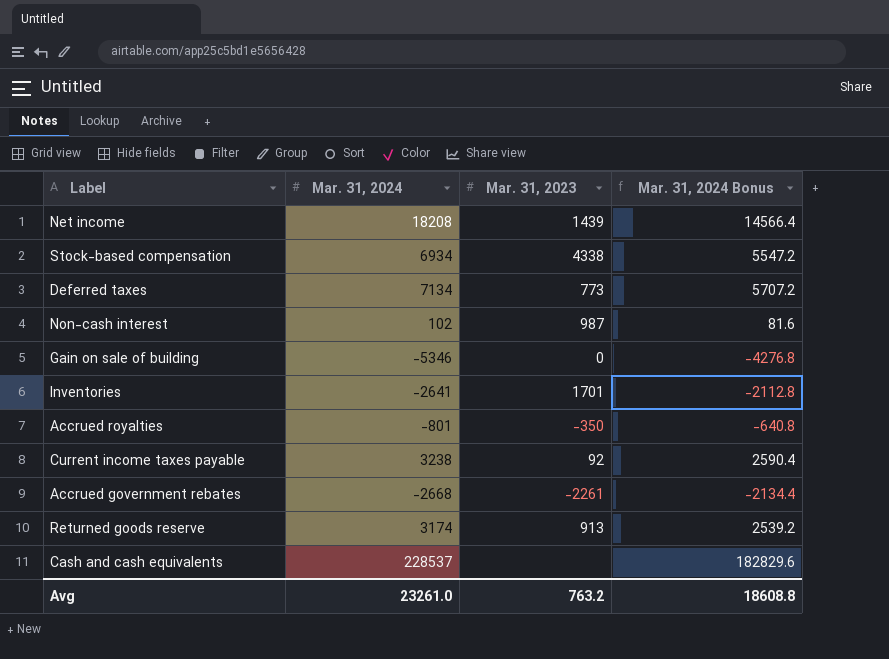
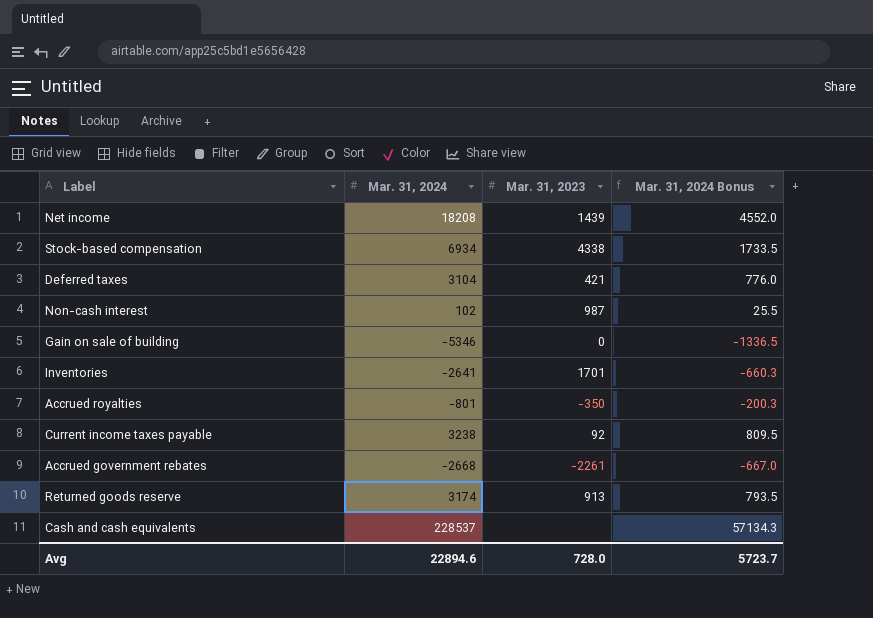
column Mar. 31, 2024 Bonus | formula: [Mar. 31, 2024] * 0.8 -> [Mar. 31, 2024] * 0.25
Deferred taxes | Mar. 31, 2024: 7134 -> 3104
Deferred taxes | Mar. 31, 2023: 773 -> 421
Avg | Mar. 31, 2024: 23261.0 -> 22894.6
Avg | Mar. 31, 2023: 763.2 -> 728.0
Avg | Mar. 31, 2024 Bonus: 18608.8 -> 5723.7

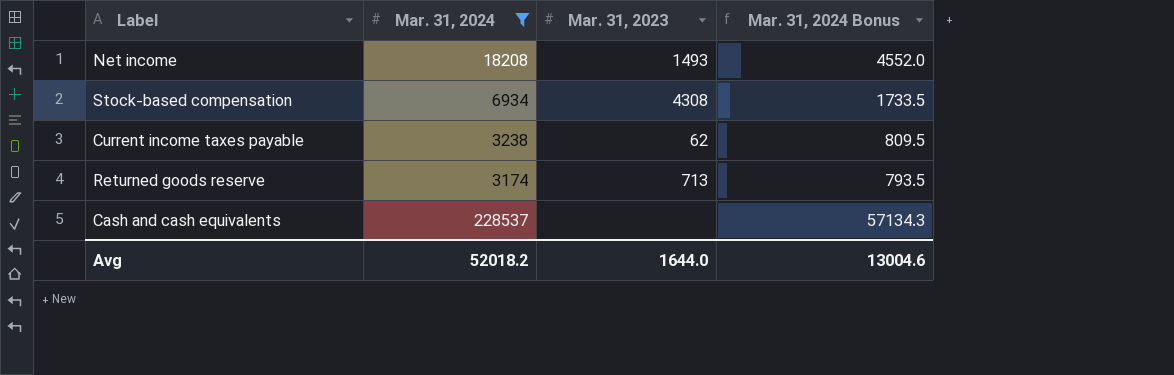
filter: none -> Mar. 31, 2024 >= 3174
Net income | Mar. 31, 2023: 1439 -> 1493
Stock-based compensation | Mar. 31, 2023: 4338 -> 4308
Current income taxes payable | Mar. 31, 2023: 92 -> 62
Returned goods reserve | Mar. 31, 2023: 913 -> 713
Avg | Mar. 31, 2024: 22894.6 -> 52018.2
Avg | Mar. 31, 2023: 728.0 -> 1644.0
Avg | Mar. 31, 2024 Bonus: 5723.7 -> 13004.6

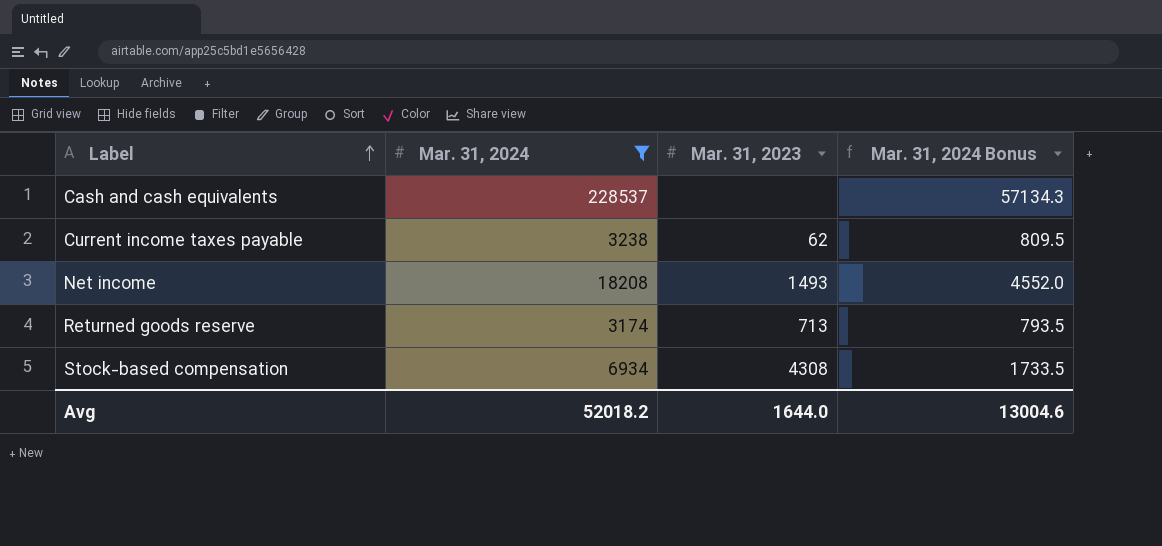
row order: none -> Label ascending

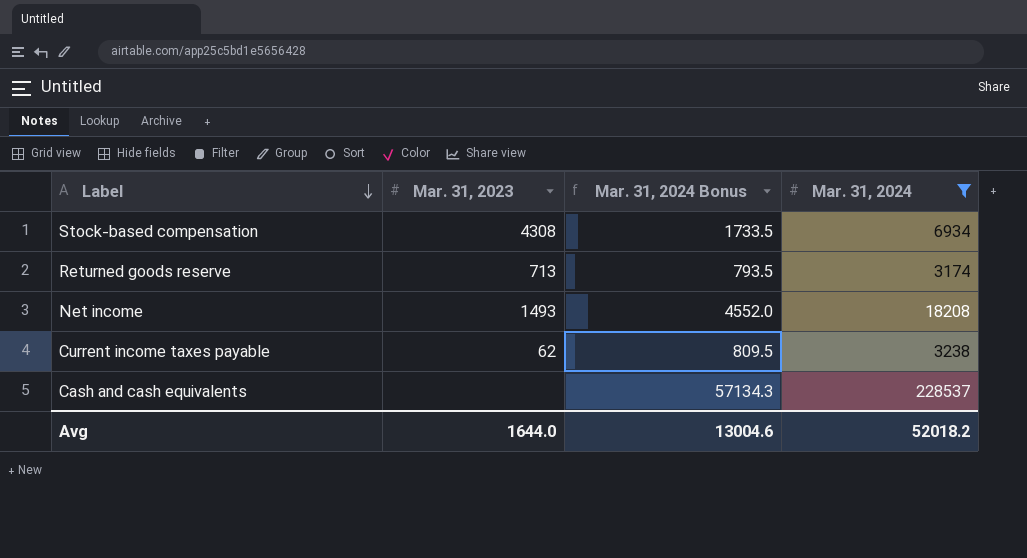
row order: Label ascending -> Label descending
column Mar. 31, 2024 | position: 2 -> 4

